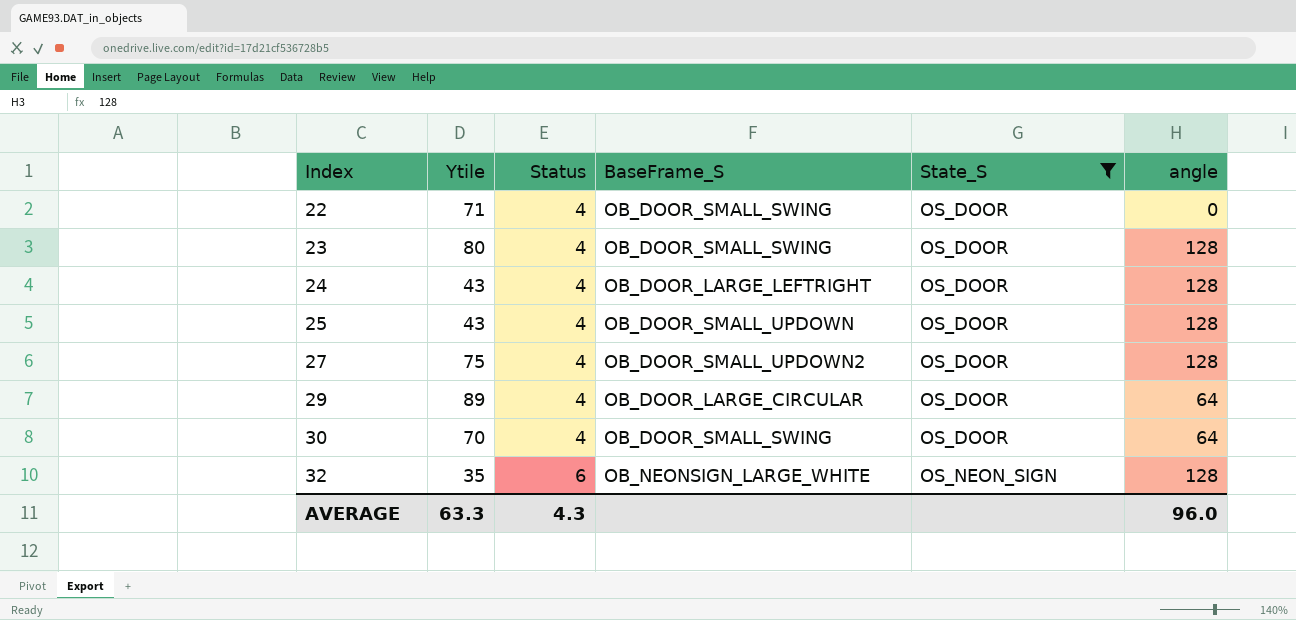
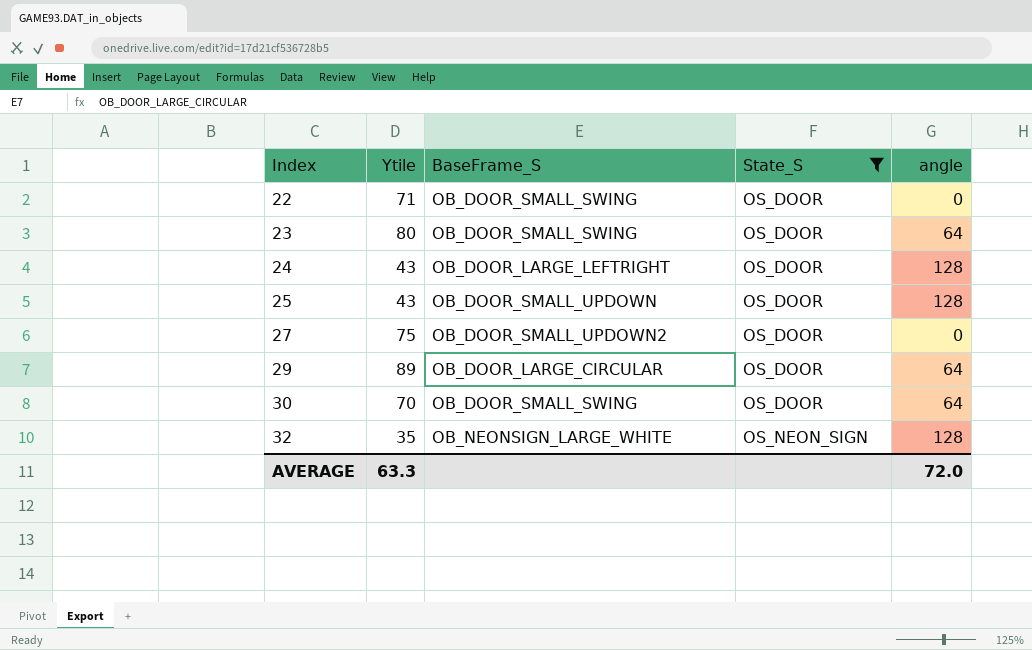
column Status | position: 3 -> none
23 | angle: 128 -> 64
27 | angle: 128 -> 0
AVERAGE | angle: 96.0 -> 72.0

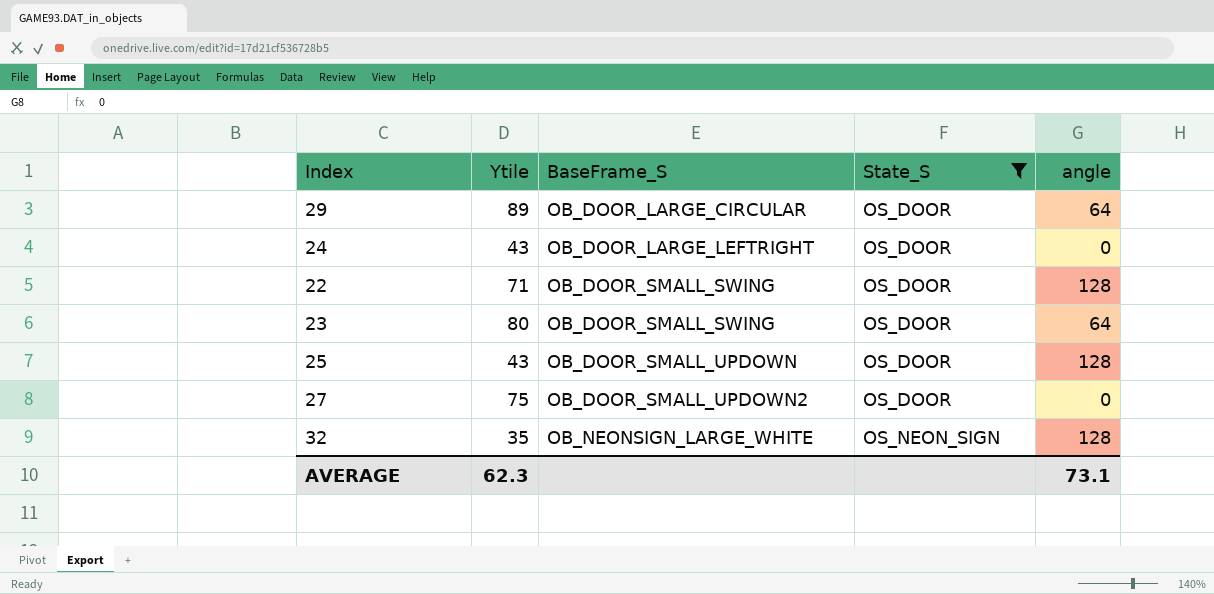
row order: Index ascending -> BaseFrame_S ascending
row 30: 70 | OB_DOOR_SMALL_SWING | OS_DOOR | 64 -> none
24 | angle: 128 -> 0
22 | angle: 0 -> 128
AVERAGE | Ytile: 63.3 -> 62.3
AVERAGE | angle: 72.0 -> 73.1

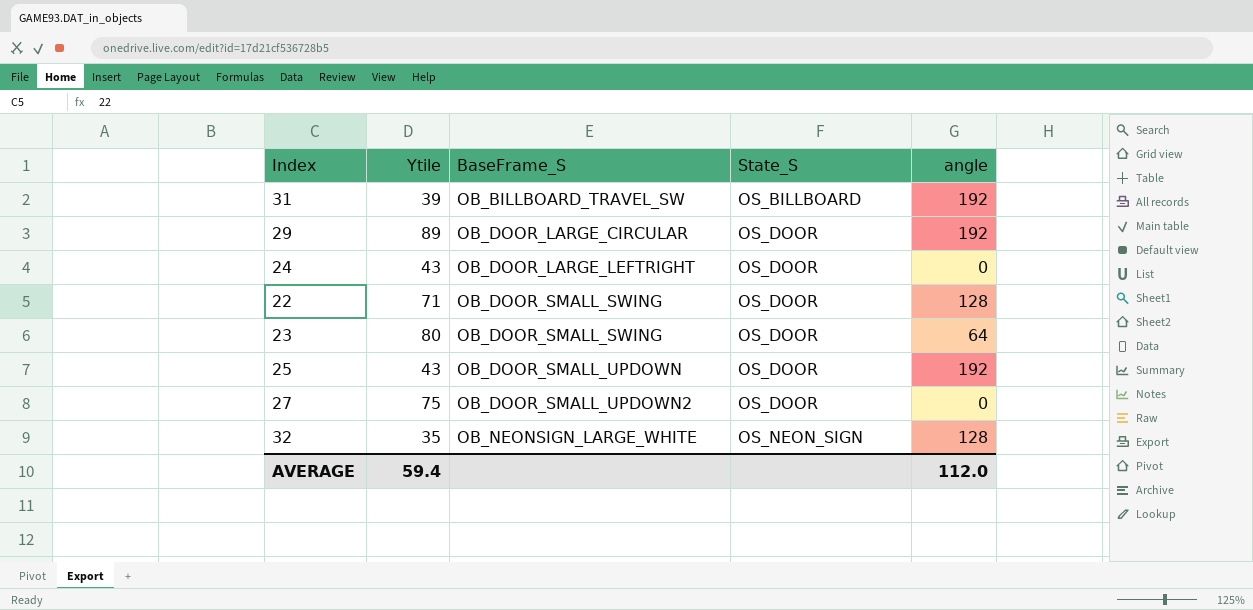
filter: State_S != OS_BILLBOARD -> none
29 | angle: 64 -> 192
25 | angle: 128 -> 192
AVERAGE | Ytile: 62.3 -> 59.4
AVERAGE | angle: 73.1 -> 112.0

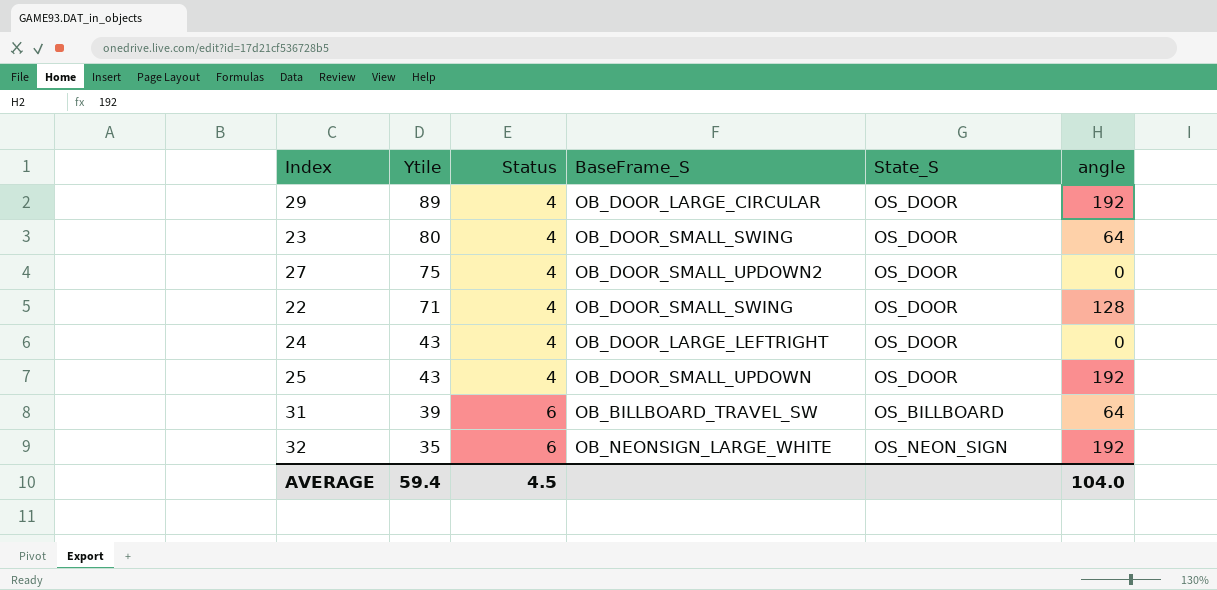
row order: BaseFrame_S ascending -> Ytile descending
column Status | position: none -> 3
31 | angle: 192 -> 64
32 | angle: 128 -> 192
AVERAGE | angle: 112.0 -> 104.0

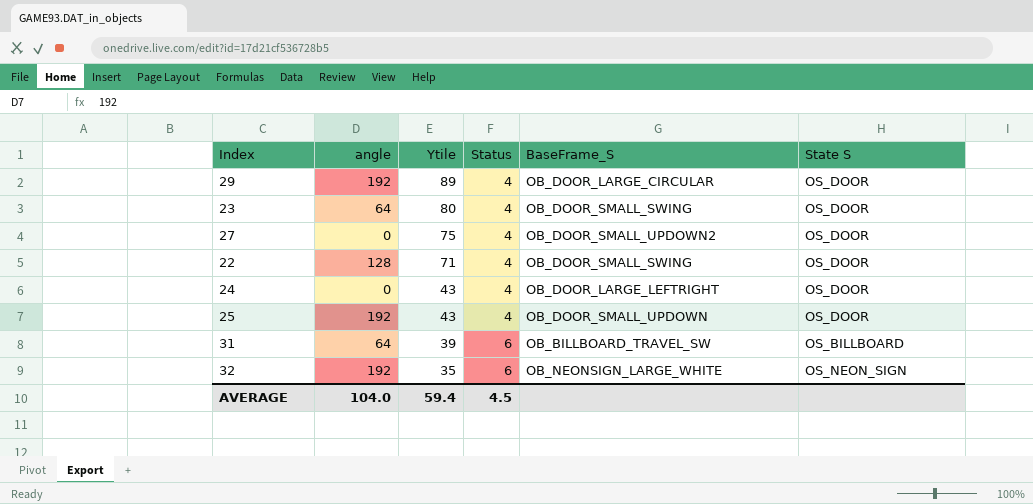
column angle | position: 6 -> 2
column name: State_S -> State S

